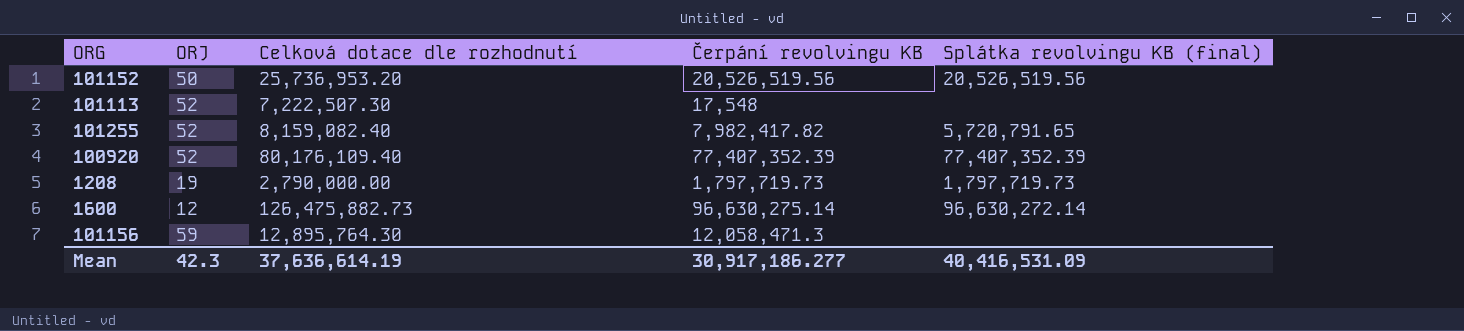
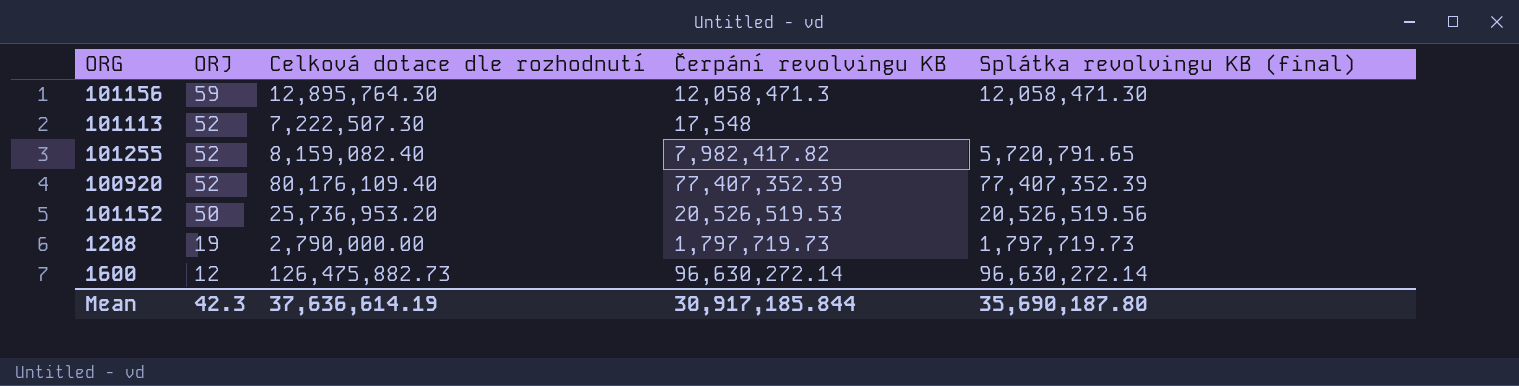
row order: none -> ORJ descending
101156 | Splátka revolvingu KB (final): none -> 12,058,471.30
101152 | Čerpání revolvingu KB: 20,526,519.56 -> 20,526,519.53
1600 | Čerpání revolvingu KB: 96,630,275.14 -> 96,630,272.14
Mean | Čerpání revolvingu KB: 30,917,186.277 -> 30,917,185.844
Mean | Splátka revolvingu KB (final): 40,416,531.09 -> 35,690,187.80

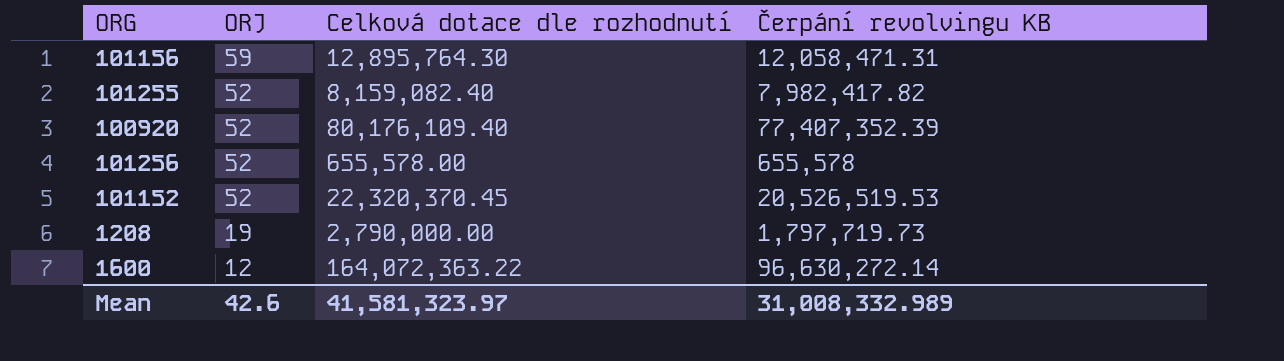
column Splátka revolvingu KB (final) | position: 5 -> none
row 101113: 52 | 7,222,507.30 | 17,548 | none -> none
101156 | Čerpání revolvingu KB: 12,058,471.3 -> 12,058,471.31
row 101256: none -> 52 | 655,578.00 | 655,578
101152 | ORJ: 50 -> 52
101152 | Celková dotace dle rozhodnutí: 25,736,953.20 -> 22,320,370.45
1600 | Celková dotace dle rozhodnutí: 126,475,882.73 -> 164,072,363.22
Mean | ORJ: 42.3 -> 42.6
Mean | Celková dotace dle rozhodnutí: 37,636,614.19 -> 41,581,323.97
Mean | Čerpání revolvingu KB: 30,917,185.844 -> 31,008,332.989

